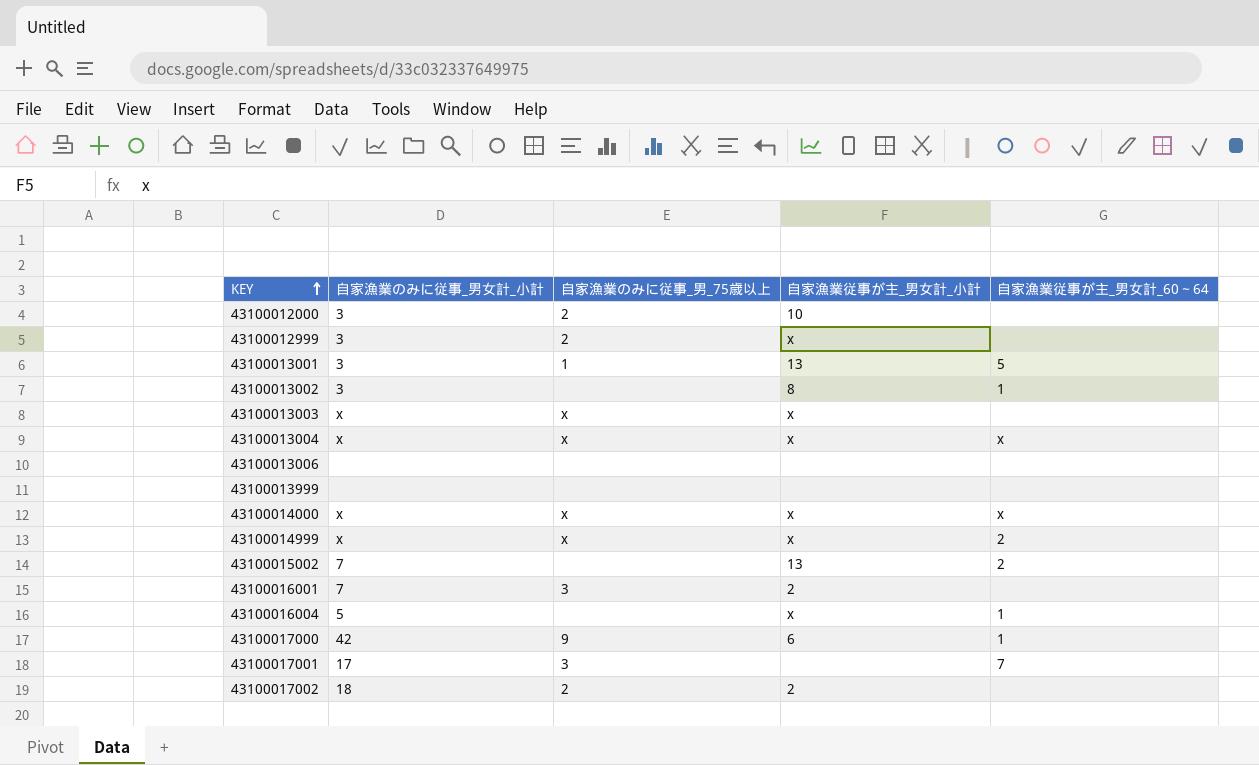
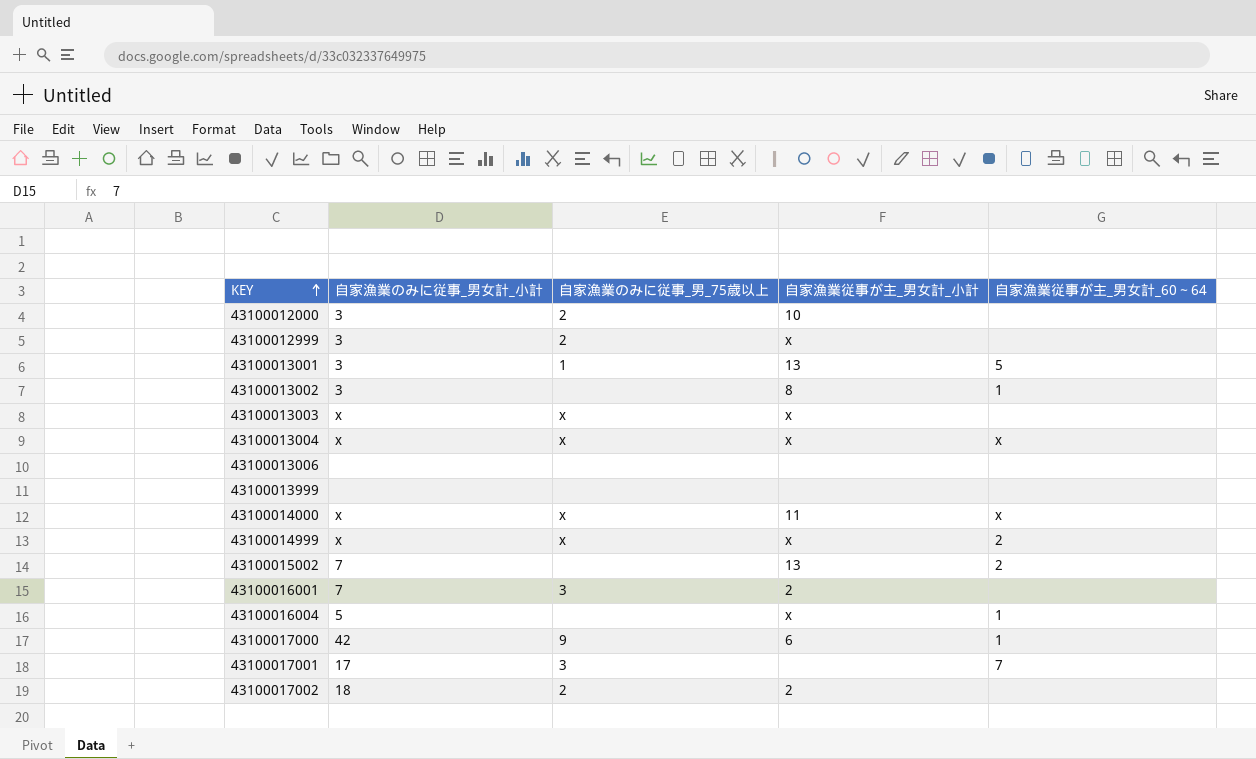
43100014000 | 自家漁業従事が主_男女計_小計: x -> 11

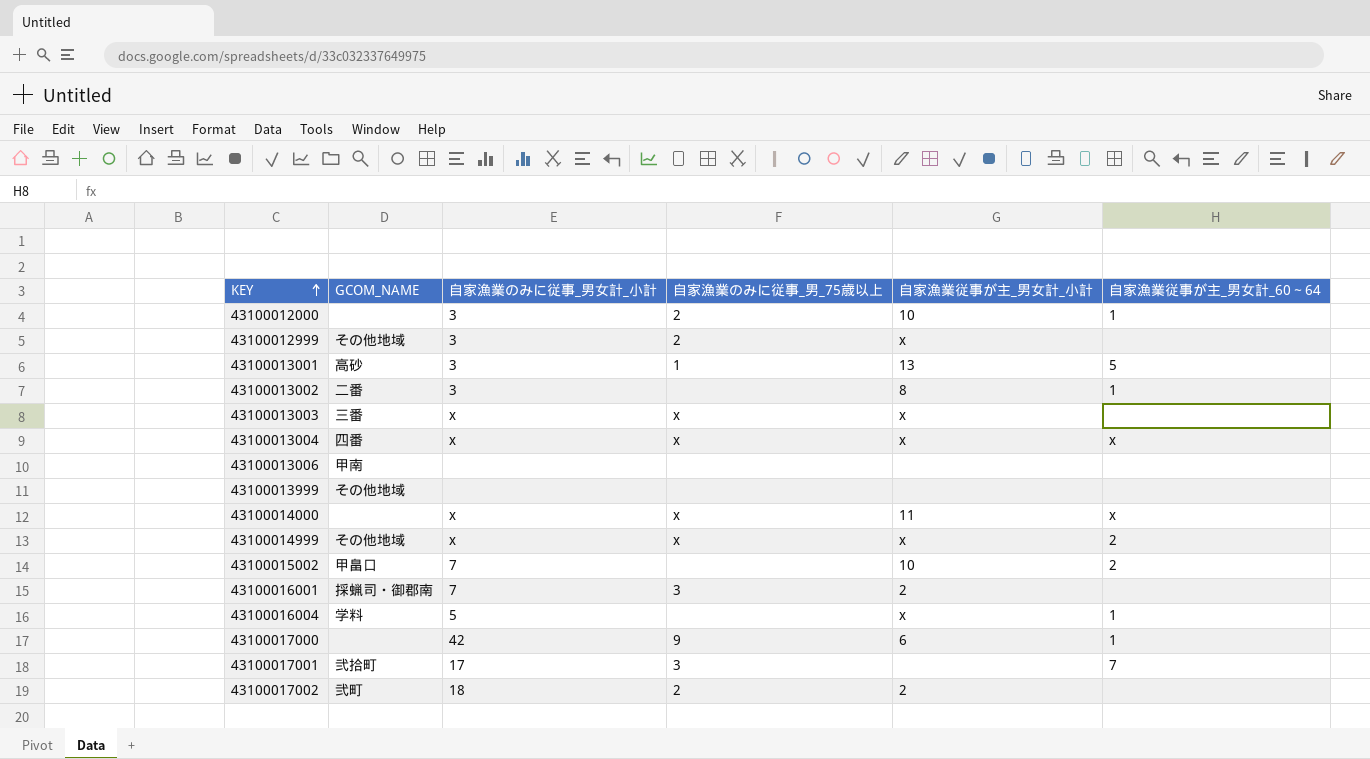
column GCOM_NAME | position: none -> 2
43100012000 | 自家漁業従事が主_男女計_60～64: none -> 1
43100015002 | 自家漁業従事が主_男女計_小計: 13 -> 10

